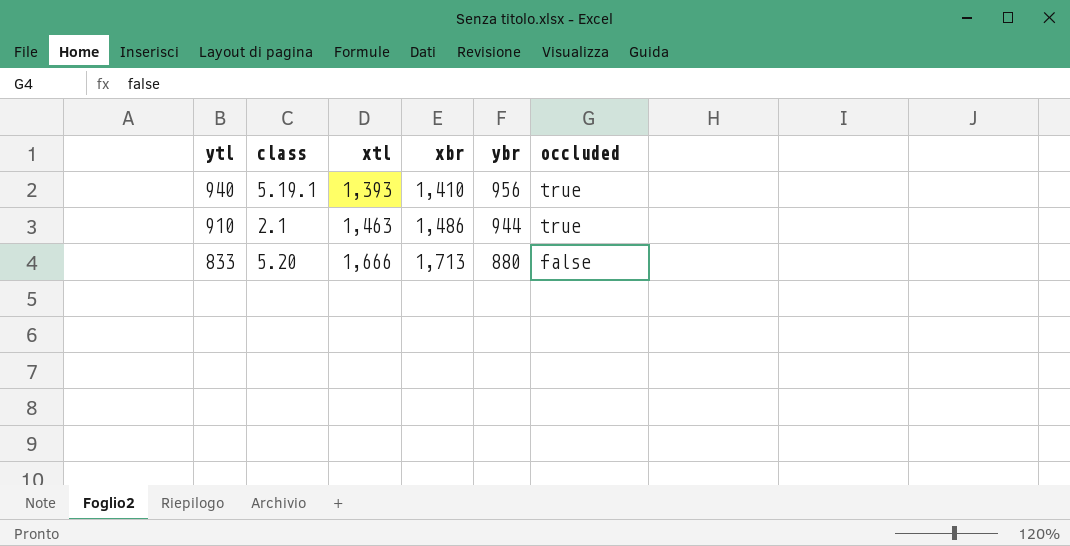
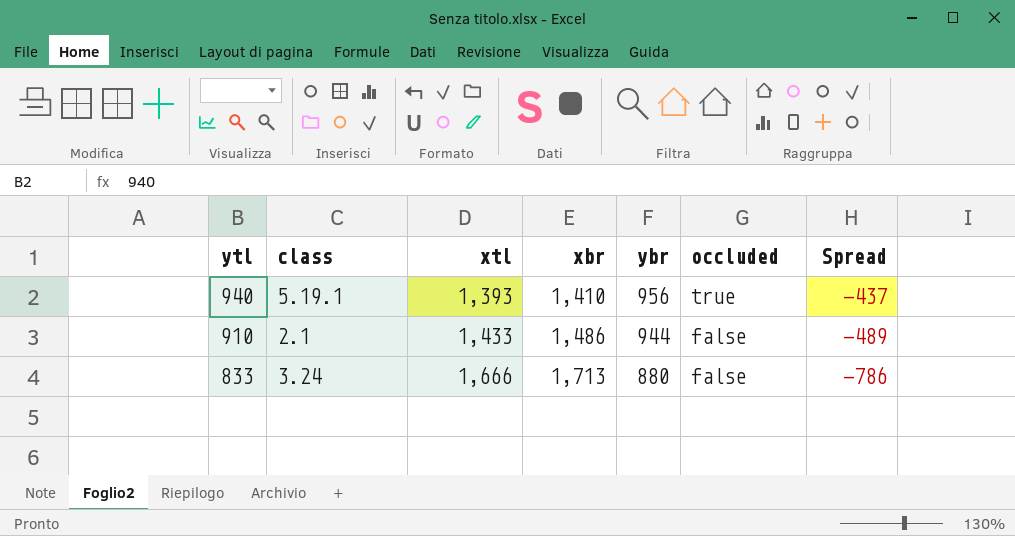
column Spread | formula: none -> [ybr] - [xtl]
910 | xtl: 1,463 -> 1,433
910 | occluded: true -> false
833 | class: 5.20 -> 3.24

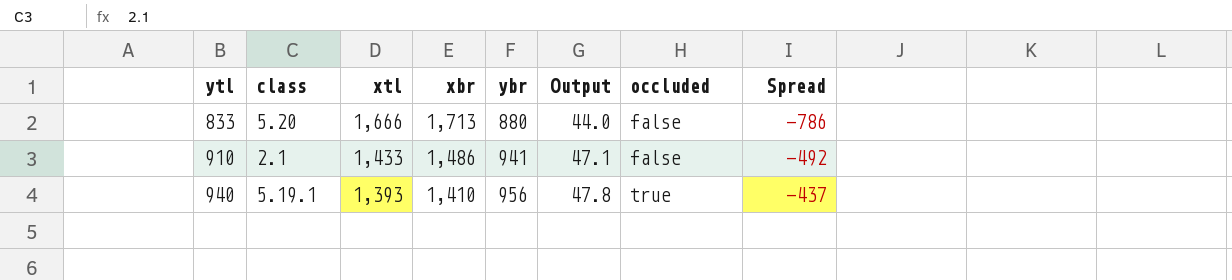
row order: ytl descending -> ytl ascending
column Output | formula: none -> [ybr] * 0.05
833 | class: 3.24 -> 5.20
910 | ybr: 944 -> 941
910 | Spread: -489 -> -492

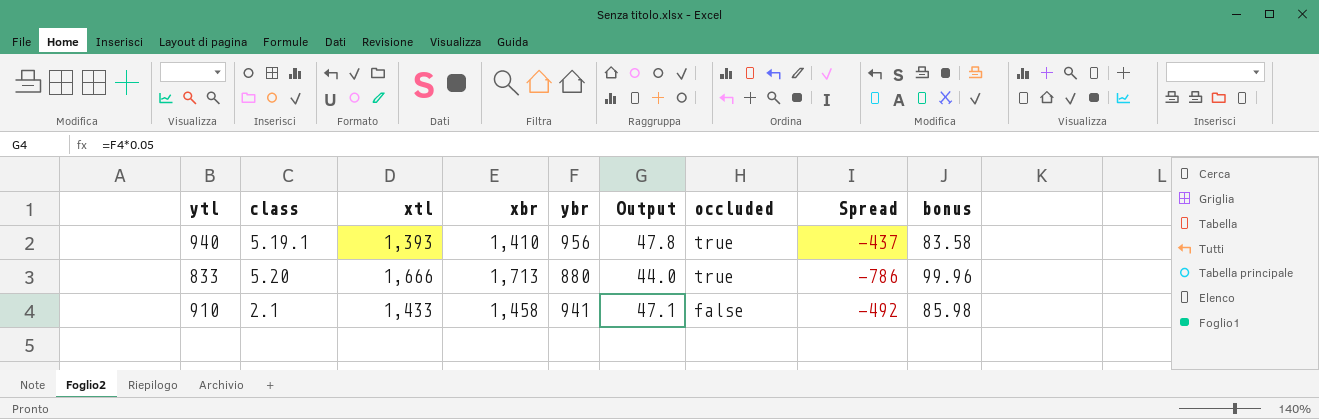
row order: ytl ascending -> occluded descending
column bonus | formula: none -> [xtl] * 0.06
833 | occluded: false -> true
910 | xbr: 1,486 -> 1,458

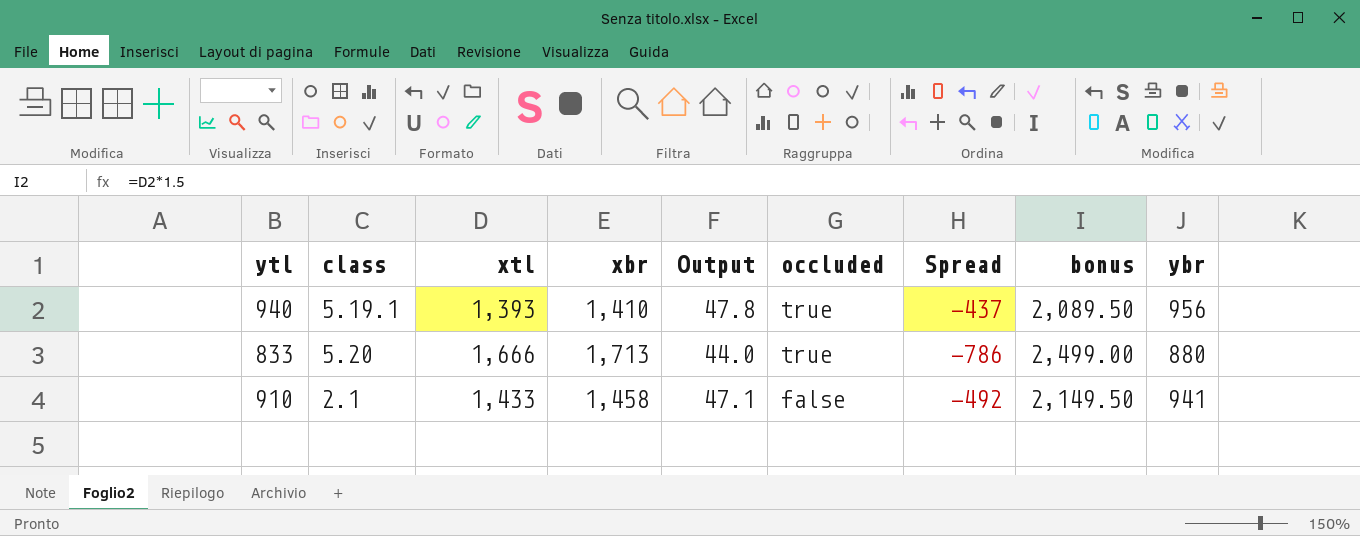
column bonus | formula: [xtl] * 0.06 -> [xtl] * 1.5
column ybr | position: 5 -> 9

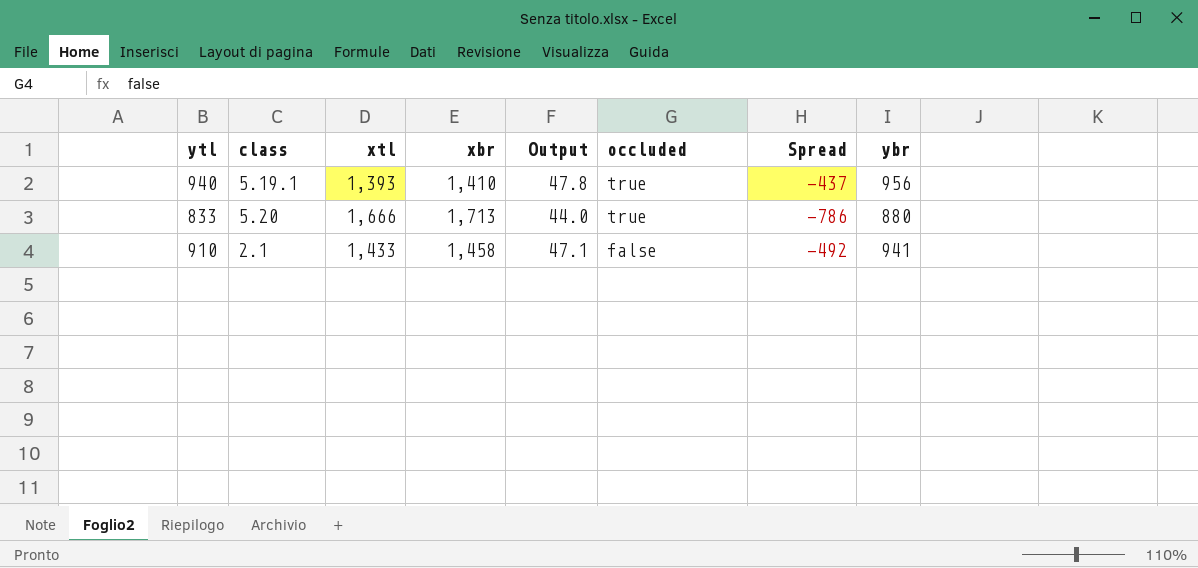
column bonus | formula: [xtl] * 1.5 -> none

